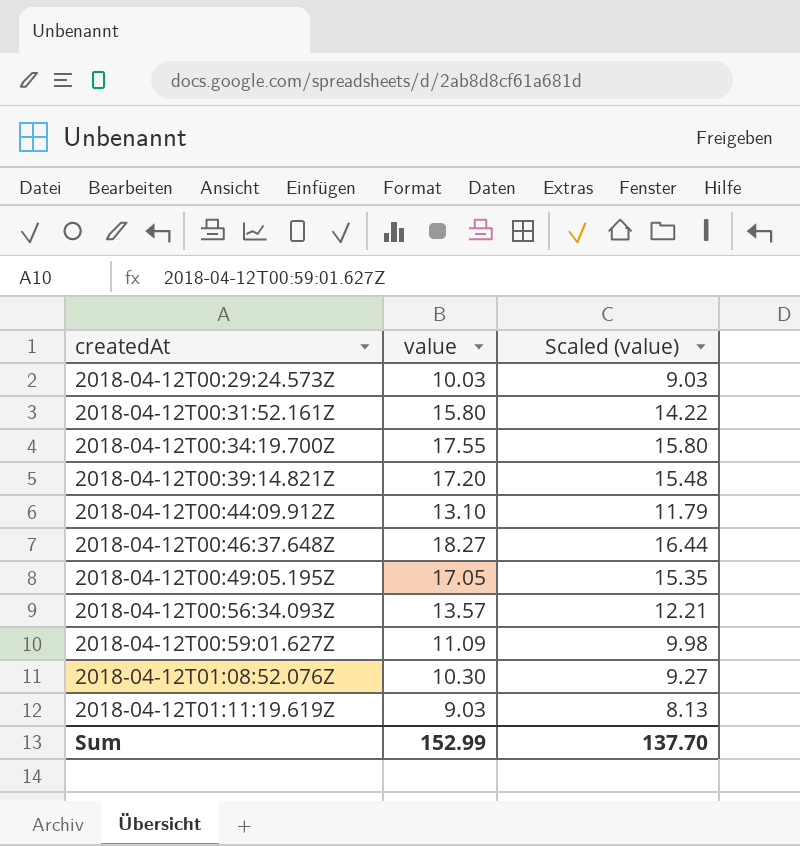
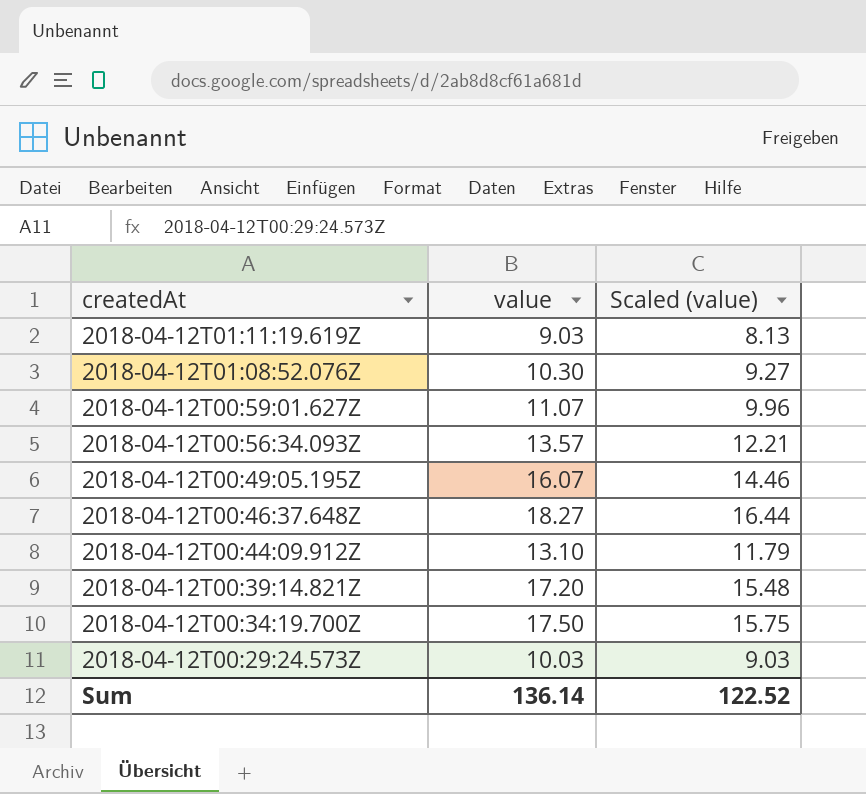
row order: createdAt ascending -> createdAt descending
row 2018-04-12T00:31:52.161Z: 15.80 | 14.22 -> none
2018-04-12T00:59:01.627Z | value: 11.09 -> 11.07
2018-04-12T00:59:01.627Z | Scaled (value): 9.98 -> 9.96
2018-04-12T00:49:05.195Z | value: 17.05 -> 16.07
2018-04-12T00:49:05.195Z | Scaled (value): 15.35 -> 14.46
2018-04-12T00:34:19.700Z | value: 17.55 -> 17.50
2018-04-12T00:34:19.700Z | Scaled (value): 15.80 -> 15.75
Sum | value: 152.99 -> 136.14
Sum | Scaled (value): 137.70 -> 122.52

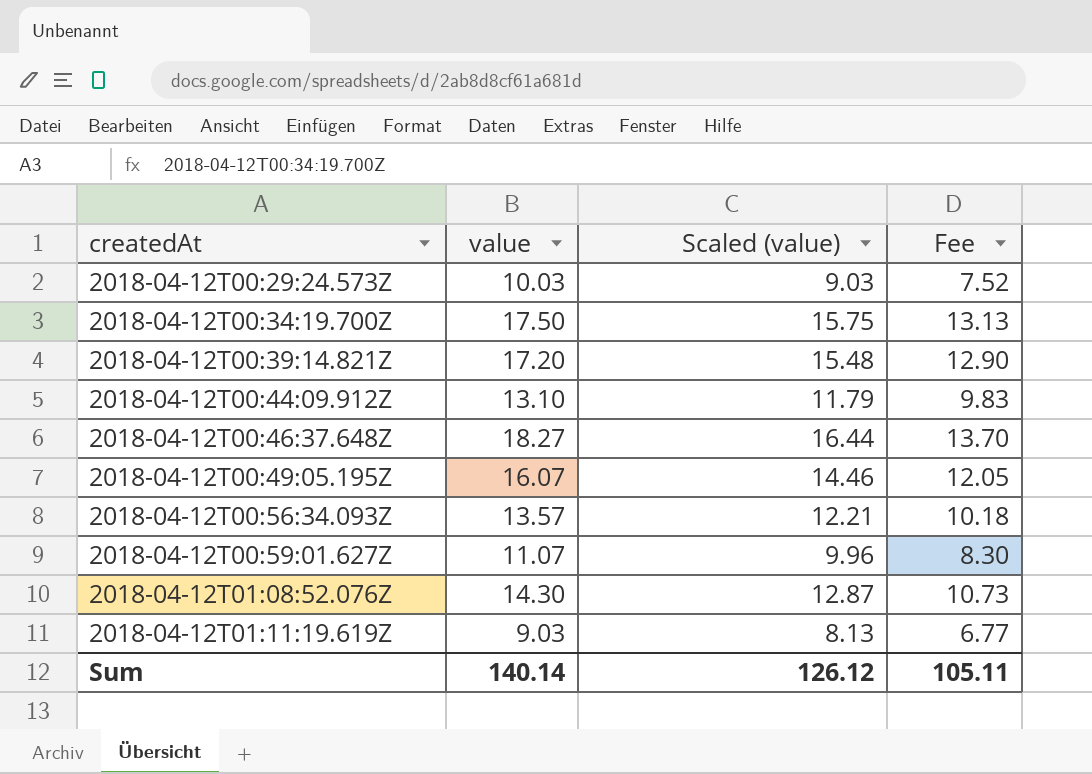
row order: createdAt descending -> createdAt ascending
column Fee | formula: none -> [value] * 0.75
2018-04-12T01:08:52.076Z | value: 10.30 -> 14.30
2018-04-12T01:08:52.076Z | Scaled (value): 9.27 -> 12.87
Sum | value: 136.14 -> 140.14
Sum | Scaled (value): 122.52 -> 126.12

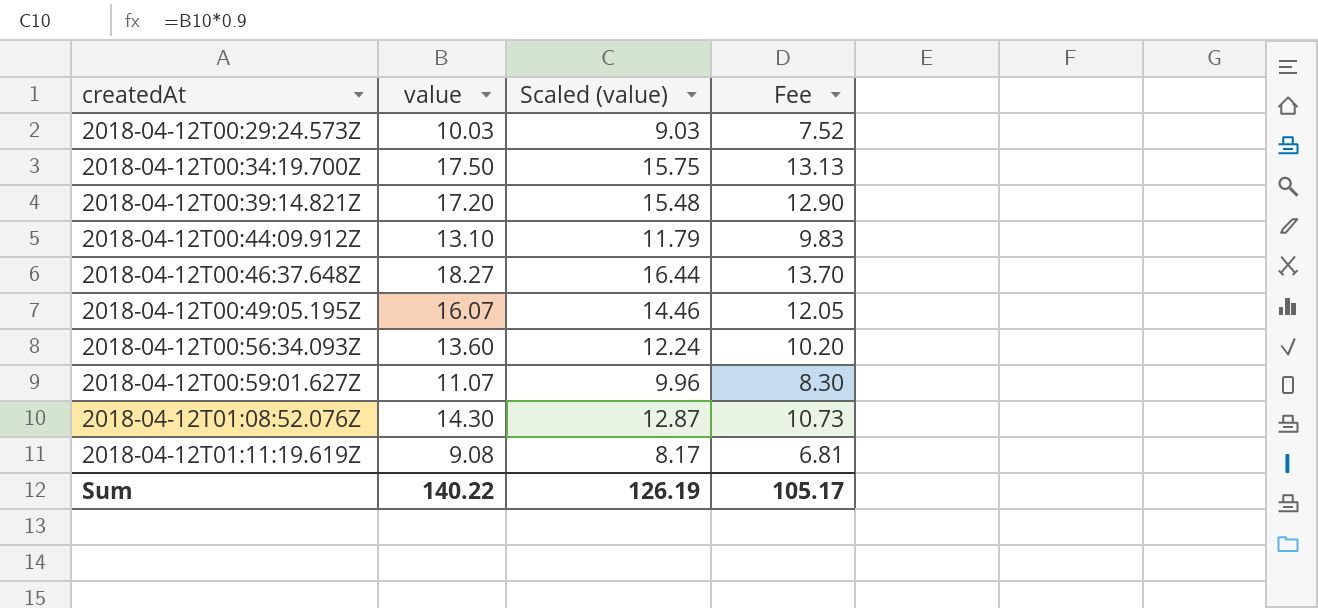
2018-04-12T00:56:34.093Z | value: 13.57 -> 13.60
2018-04-12T00:56:34.093Z | Scaled (value): 12.21 -> 12.24
2018-04-12T00:56:34.093Z | Fee: 10.18 -> 10.20
2018-04-12T01:11:19.619Z | value: 9.03 -> 9.08
2018-04-12T01:11:19.619Z | Scaled (value): 8.13 -> 8.17
2018-04-12T01:11:19.619Z | Fee: 6.77 -> 6.81
Sum | value: 140.14 -> 140.22
Sum | Scaled (value): 126.12 -> 126.19
Sum | Fee: 105.11 -> 105.17

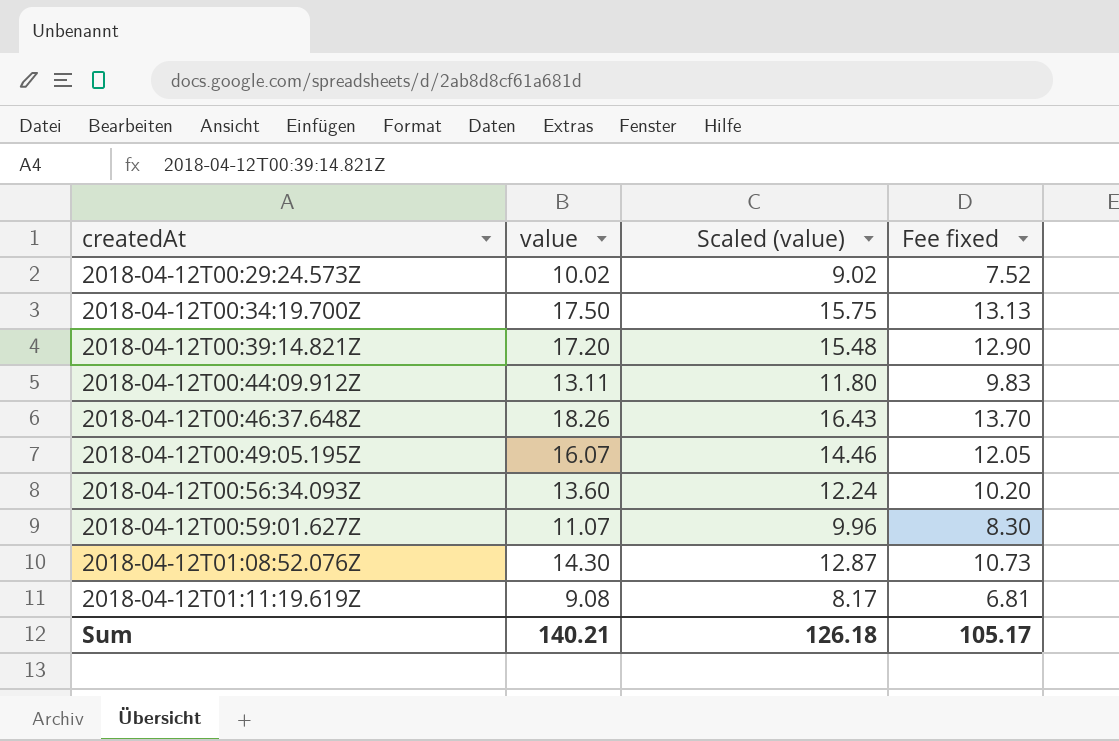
column name: Fee -> Fee fixed
2018-04-12T00:29:24.573Z | value: 10.03 -> 10.02
2018-04-12T00:29:24.573Z | Scaled (value): 9.03 -> 9.02
2018-04-12T00:44:09.912Z | value: 13.10 -> 13.11
2018-04-12T00:44:09.912Z | Scaled (value): 11.79 -> 11.80
2018-04-12T00:46:37.648Z | value: 18.27 -> 18.26
2018-04-12T00:46:37.648Z | Scaled (value): 16.44 -> 16.43
Sum | value: 140.22 -> 140.21
Sum | Scaled (value): 126.19 -> 126.18

